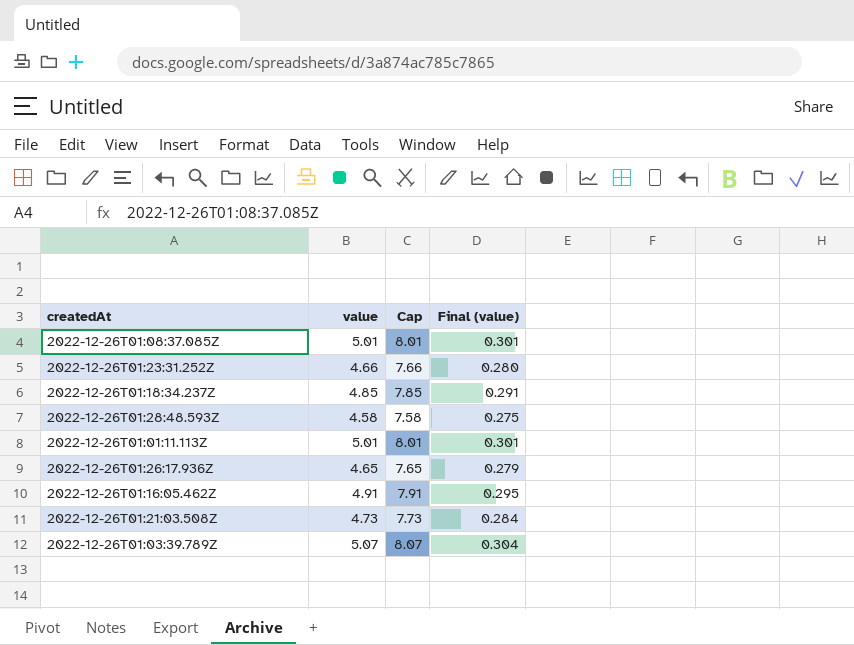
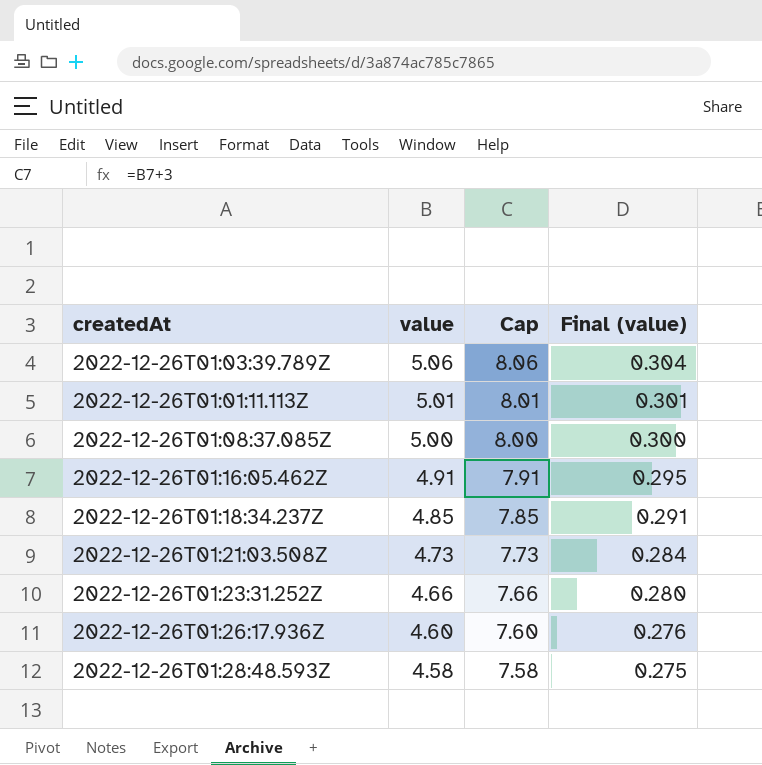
row order: none -> value descending
2022-12-26T01:03:39.789Z | value: 5.07 -> 5.06
2022-12-26T01:03:39.789Z | Cap: 8.07 -> 8.06
2022-12-26T01:08:37.085Z | value: 5.01 -> 5.00
2022-12-26T01:08:37.085Z | Cap: 8.01 -> 8.00
2022-12-26T01:08:37.085Z | Final (value): 0.301 -> 0.300
2022-12-26T01:26:17.936Z | value: 4.65 -> 4.60
2022-12-26T01:26:17.936Z | Cap: 7.65 -> 7.60
2022-12-26T01:26:17.936Z | Final (value): 0.279 -> 0.276

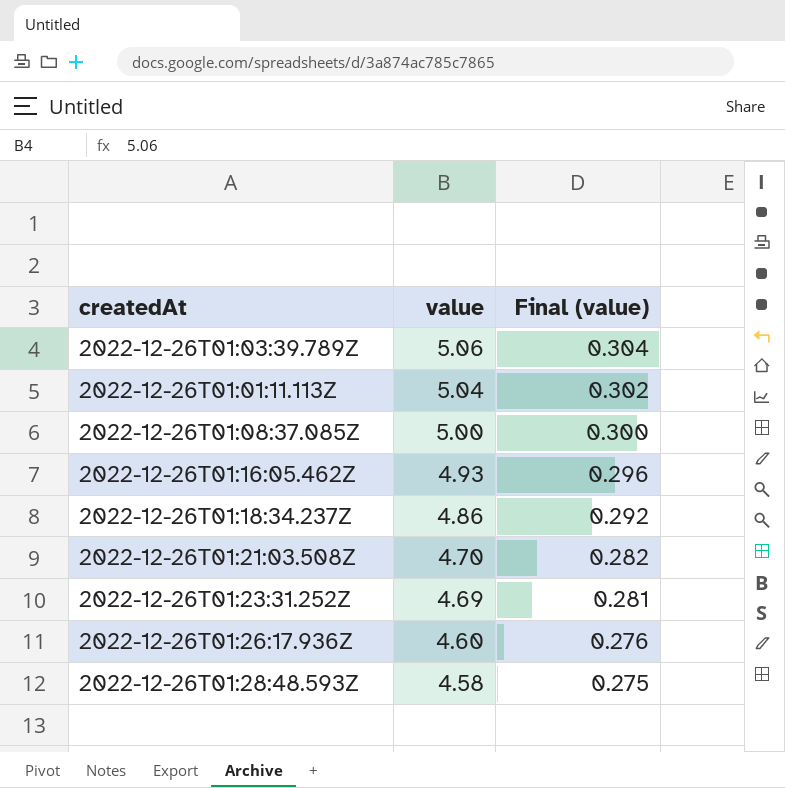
column Cap | formula: [value] + 3 -> none
2022-12-26T01:01:11.113Z | value: 5.01 -> 5.04
2022-12-26T01:01:11.113Z | Final (value): 0.301 -> 0.302
2022-12-26T01:16:05.462Z | value: 4.91 -> 4.93
2022-12-26T01:16:05.462Z | Final (value): 0.295 -> 0.296
2022-12-26T01:18:34.237Z | value: 4.85 -> 4.86
2022-12-26T01:18:34.237Z | Final (value): 0.291 -> 0.292
2022-12-26T01:21:03.508Z | value: 4.73 -> 4.70
2022-12-26T01:21:03.508Z | Final (value): 0.284 -> 0.282
2022-12-26T01:23:31.252Z | value: 4.66 -> 4.69
2022-12-26T01:23:31.252Z | Final (value): 0.280 -> 0.281

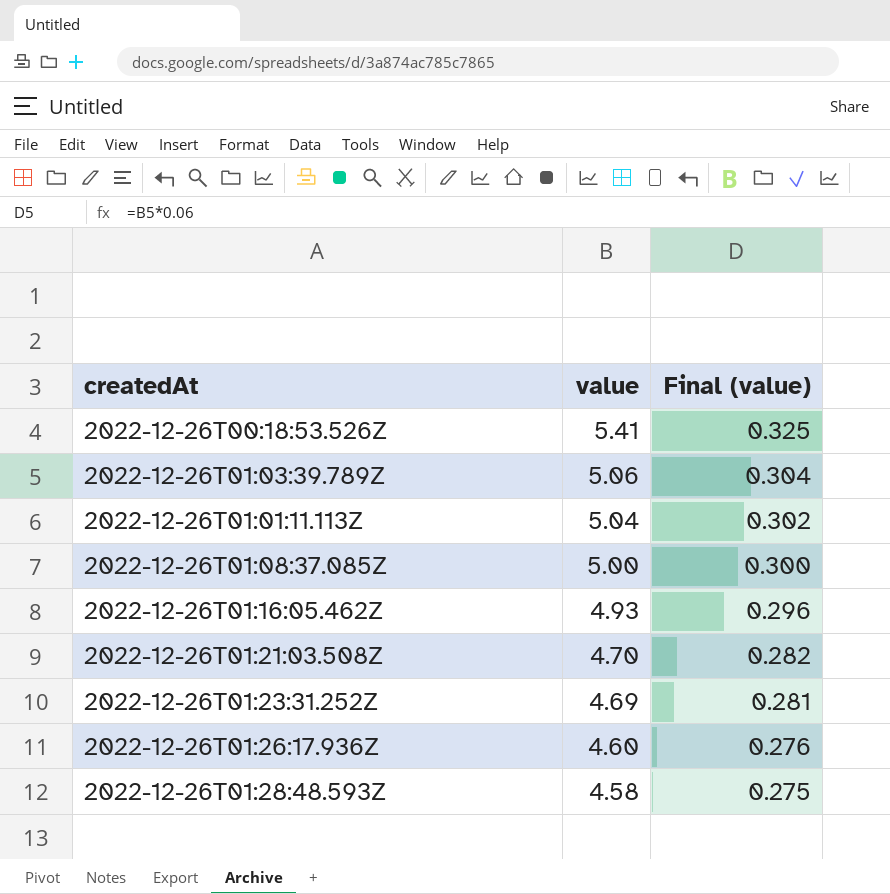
row 2022-12-26T01:18:34.237Z: 4.86 | 0.292 -> none
row 2022-12-26T00:18:53.526Z: none -> 5.41 | 0.325

